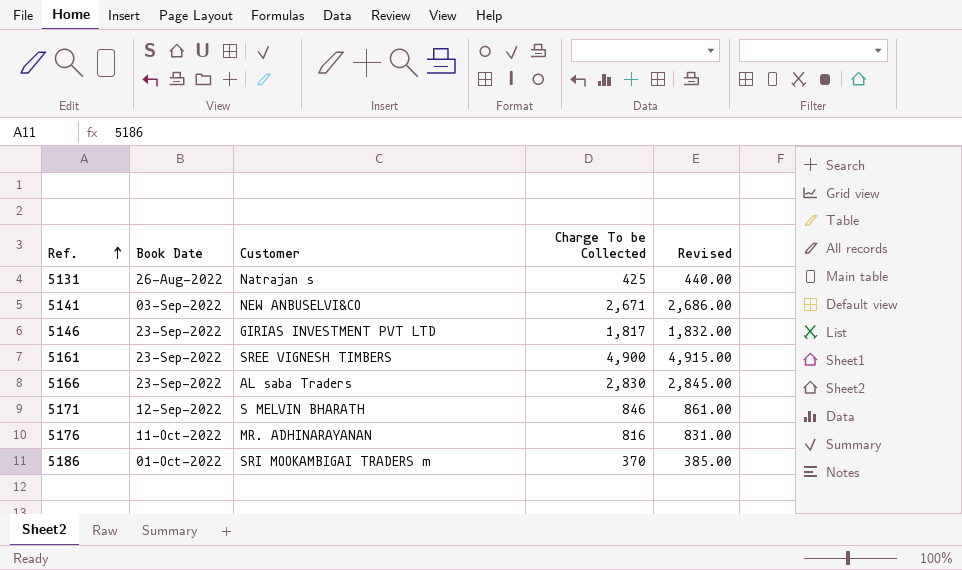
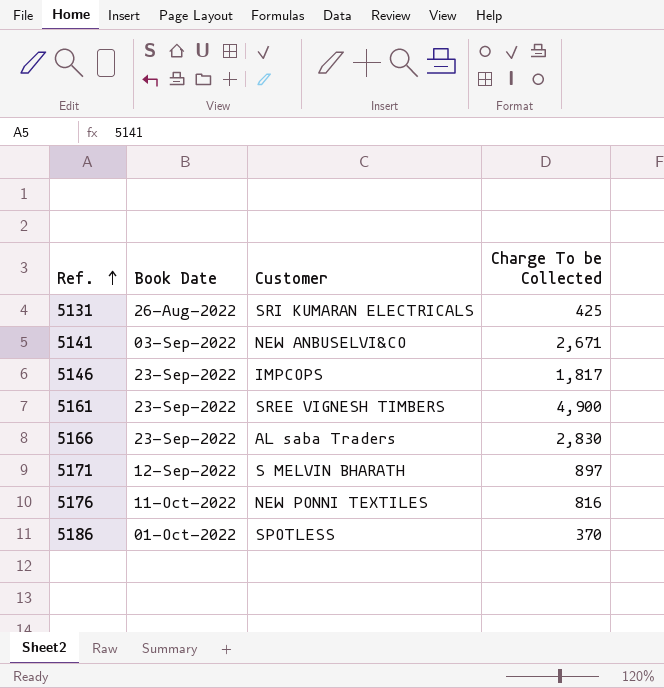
column Revised | formula: [Charge To be Collected] + 15 -> none
5131 | Customer: Natrajan s -> SRI KUMARAN ELECTRICALS
5146 | Customer: GIRIAS INVESTMENT PVT LTD -> IMPCOPS
5171 | Charge To be Collected: 846 -> 897
5176 | Customer: MR. ADHINARAYANAN -> NEW PONNI TEXTILES
5186 | Customer: SRI MOOKAMBIGAI TRADERS m -> SPOTLESS

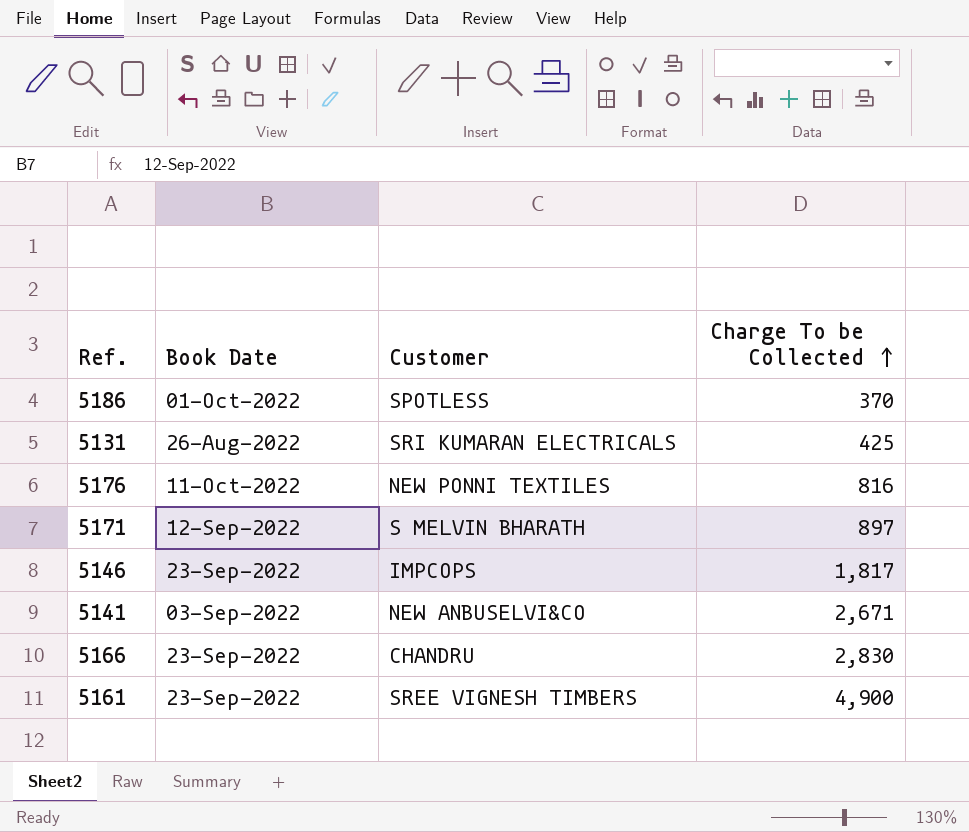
row order: Ref. ascending -> Charge To be Collected ascending
5166 | Customer: AL saba Traders -> CHANDRU

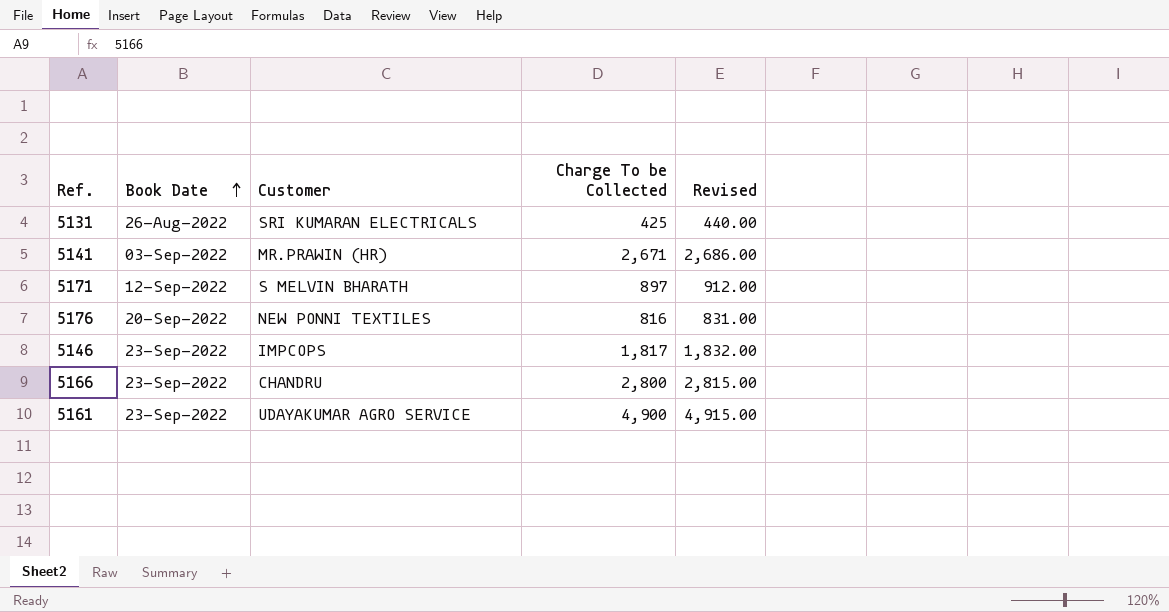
row order: Charge To be Collected ascending -> Book Date ascending
column Revised | formula: none -> [Charge To be Collected] + 15
row 5186: 01-Oct-2022 | SPOTLESS | 370 -> none
5141 | Customer: NEW ANBUSELVI&CO -> MR.PRAWIN (HR)
5176 | Book Date: 11-Oct-2022 -> 20-Sep-2022
5166 | Charge To be Collected: 2,830 -> 2,800
5161 | Customer: SREE VIGNESH TIMBERS -> UDAYAKUMAR AGRO SERVICE

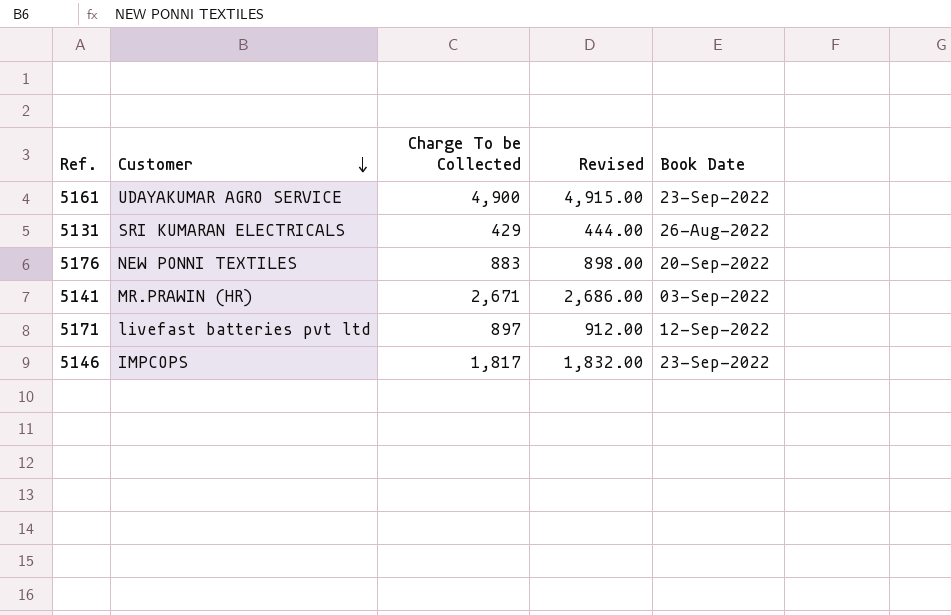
row order: Book Date ascending -> Customer descending
column Book Date | position: 2 -> 5
row 5166: 23-Sep-2022 | CHANDRU | 2,800 | 2,815.00 -> none
5131 | Charge To be Collected: 425 -> 429
5131 | Revised: 440.00 -> 444.00
5176 | Charge To be Collected: 816 -> 883
5176 | Revised: 831.00 -> 898.00
5171 | Customer: S MELVIN BHARATH -> livefast batteries pvt ltd

